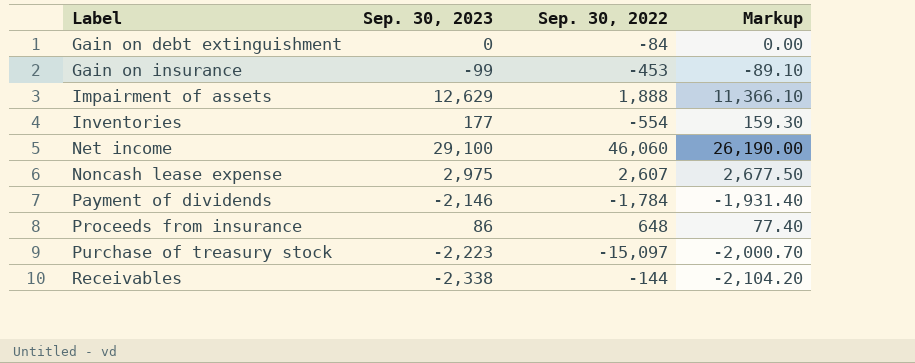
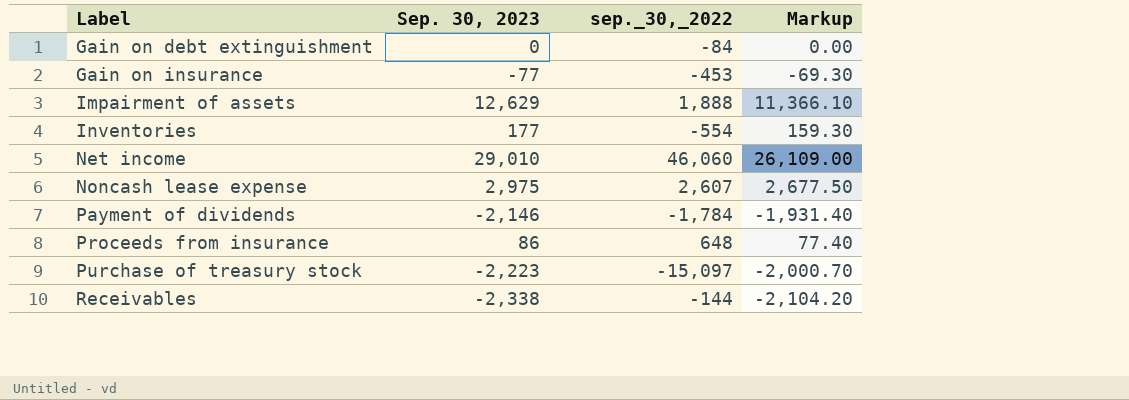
column name: Sep. 30, 2022 -> sep._30,_2022
Gain on insurance | Sep. 30, 2023: -99 -> -77
Gain on insurance | Markup: -89.10 -> -69.30
Net income | Sep. 30, 2023: 29,100 -> 29,010
Net income | Markup: 26,190.00 -> 26,109.00

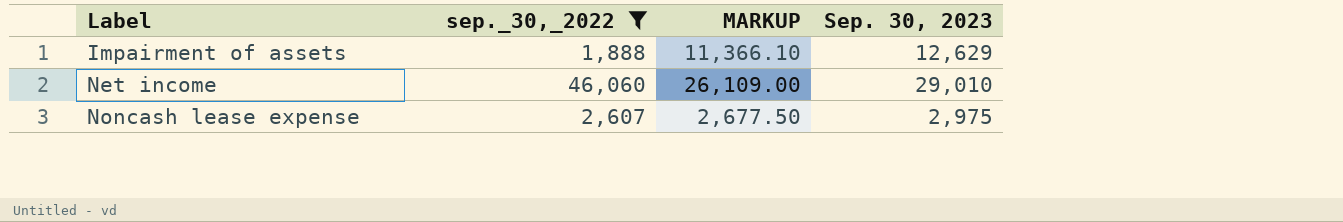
filter: none -> sep._30,_2022 >= 1,888
column name: Markup -> MARKUP
column Sep. 30, 2023 | position: 2 -> 4

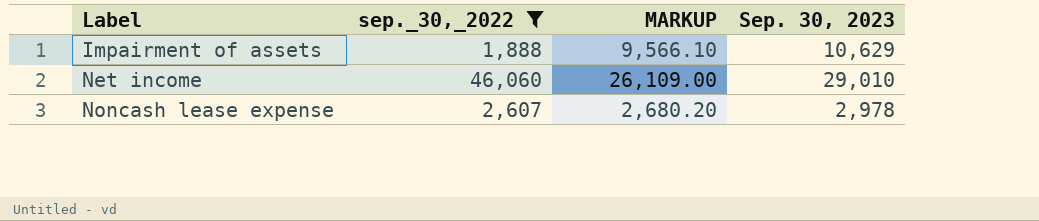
Impairment of assets | MARKUP: 11,366.10 -> 9,566.10
Impairment of assets | Sep. 30, 2023: 12,629 -> 10,629
Noncash lease expense | MARKUP: 2,677.50 -> 2,680.20
Noncash lease expense | Sep. 30, 2023: 2,975 -> 2,978

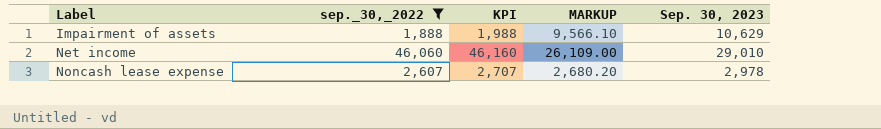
column KPI | formula: none -> [sep._30,_2022] + 100

